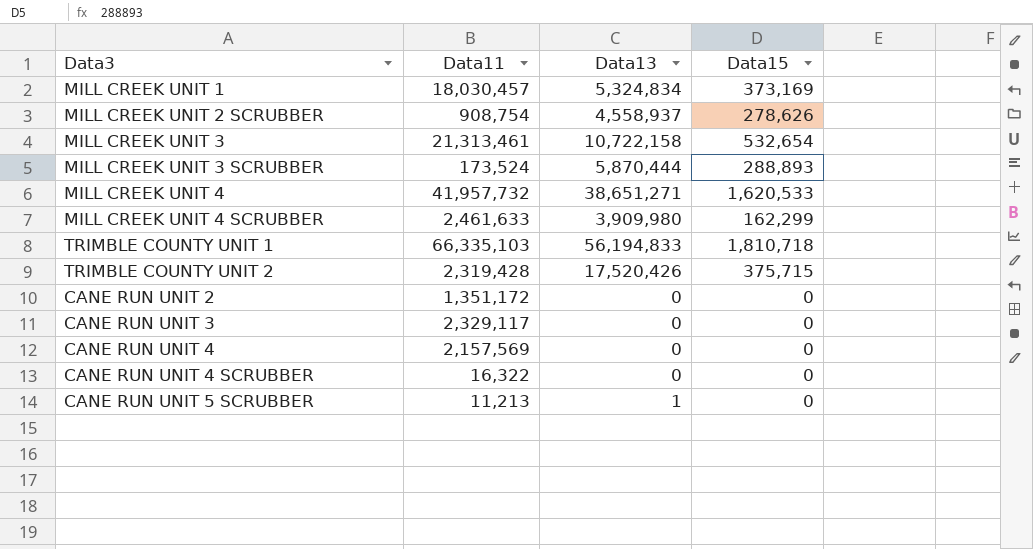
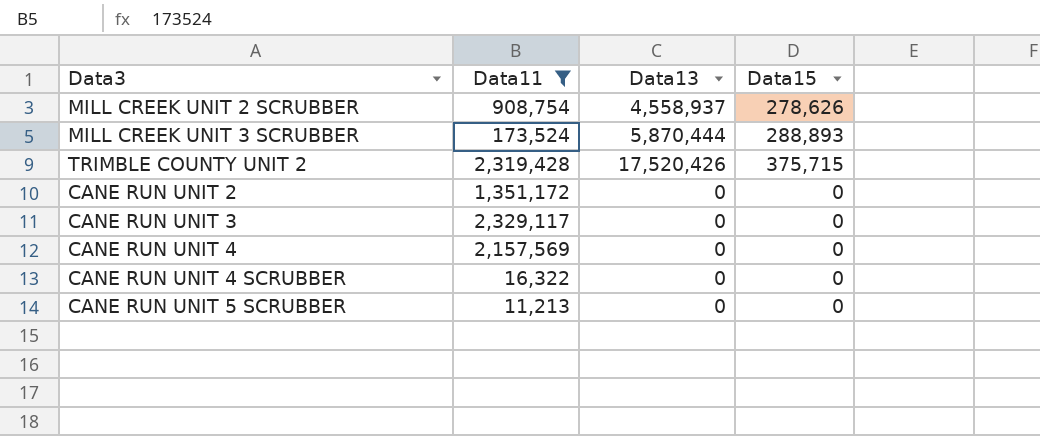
filter: none -> Data11 <= 2,329,117
CANE RUN UNIT 5 SCRUBBER | Data13: 1 -> 0

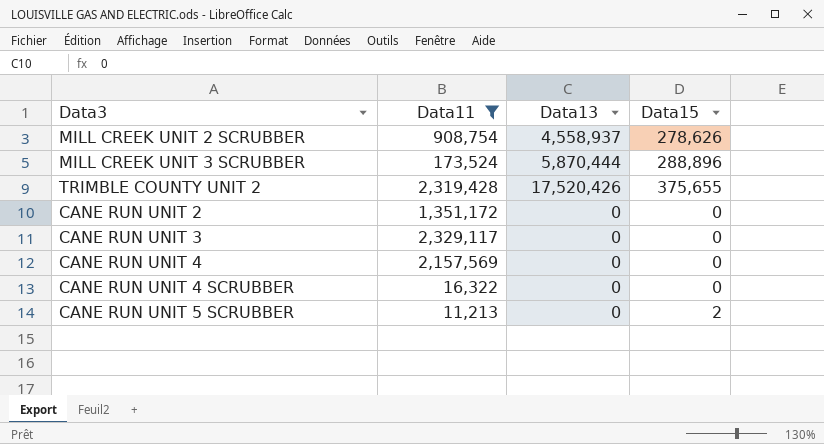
MILL CREEK UNIT 3 SCRUBBER | Data15: 288,893 -> 288,896
TRIMBLE COUNTY UNIT 2 | Data15: 375,715 -> 375,655
CANE RUN UNIT 5 SCRUBBER | Data15: 0 -> 2

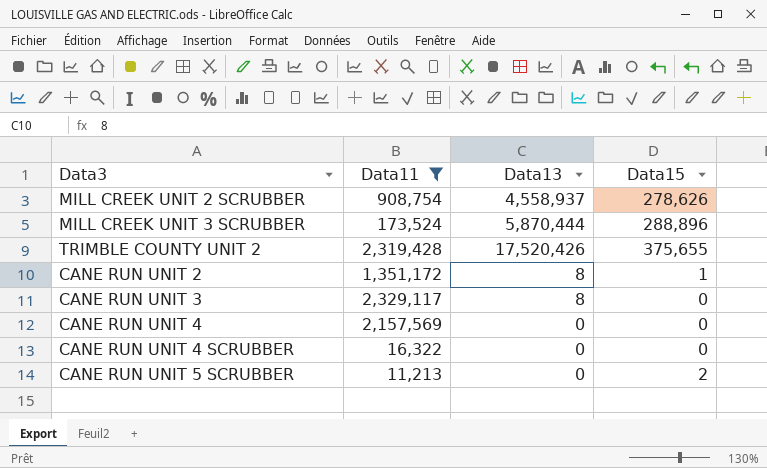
CANE RUN UNIT 2 | Data13: 0 -> 8
CANE RUN UNIT 2 | Data15: 0 -> 1
CANE RUN UNIT 3 | Data13: 0 -> 8

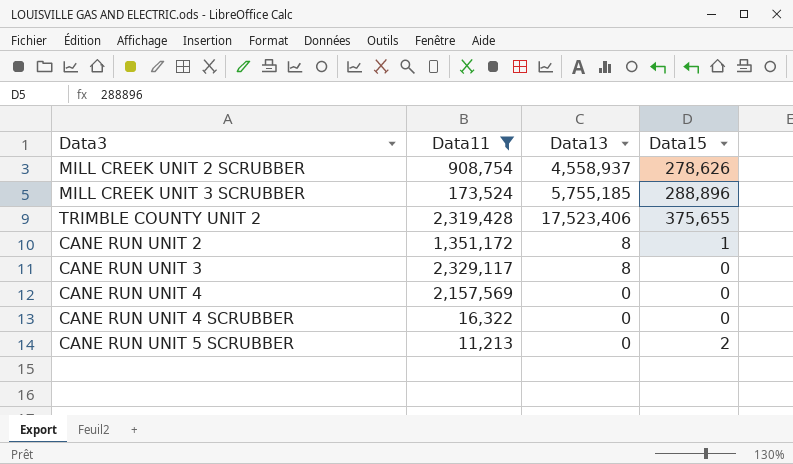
MILL CREEK UNIT 3 SCRUBBER | Data13: 5,870,444 -> 5,755,185
TRIMBLE COUNTY UNIT 2 | Data13: 17,520,426 -> 17,523,406

